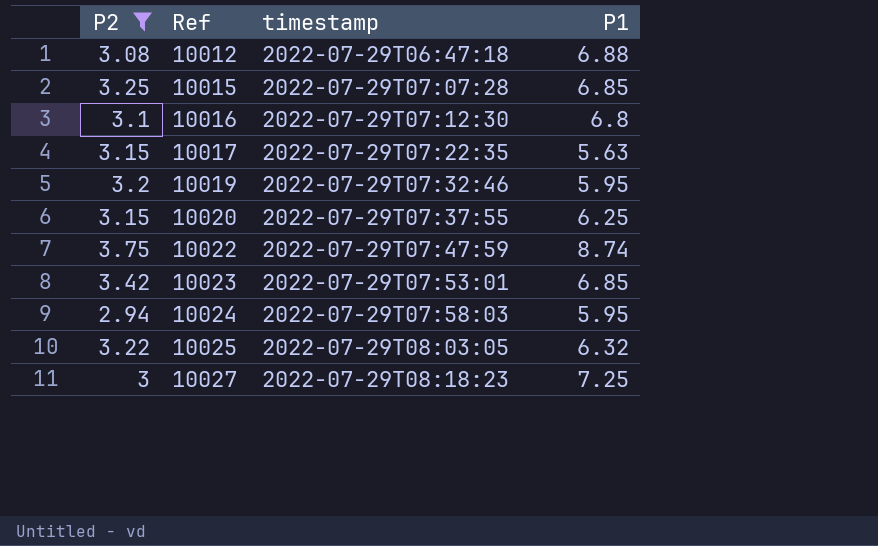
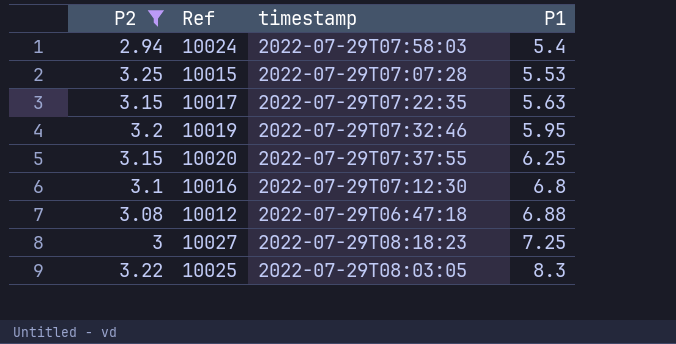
row order: Ref ascending -> P1 ascending
row 10022: 3.75 | 2022-07-29T07:47:59 | 8.74 -> none
row 10023: 3.42 | 2022-07-29T07:53:01 | 6.85 -> none
10024 | P1: 5.95 -> 5.4
10015 | P1: 6.85 -> 5.53
10025 | P1: 6.32 -> 8.3

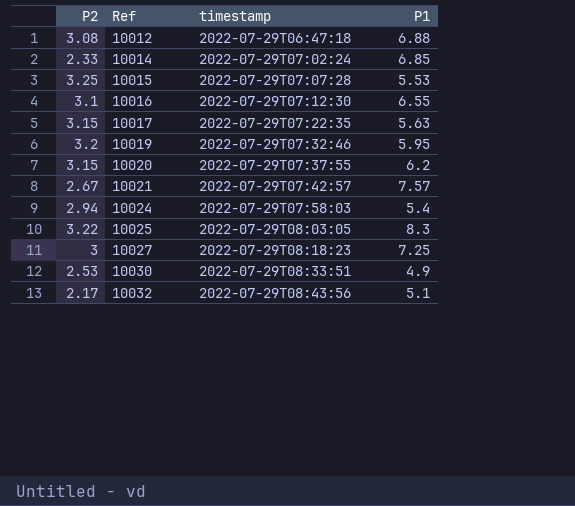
filter: P2 >= 2.94 -> none
row order: P1 ascending -> Ref ascending
10016 | P1: 6.8 -> 6.55
10020 | P1: 6.25 -> 6.2

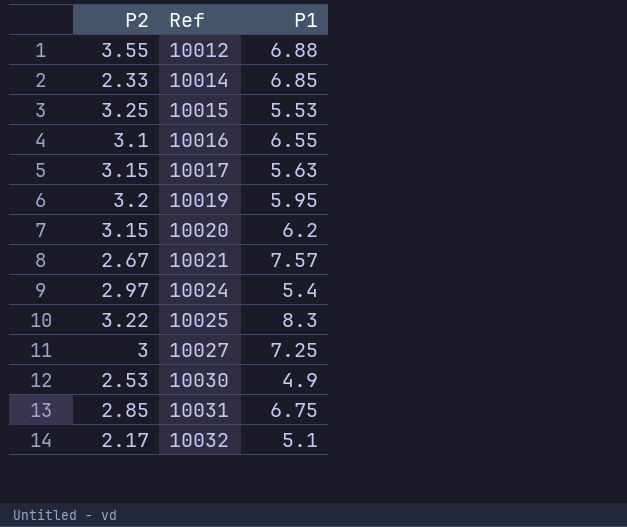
column timestamp | position: 3 -> none
10012 | P2: 3.08 -> 3.55
10024 | P2: 2.94 -> 2.97
row 10031: none -> 2.85 | 6.75

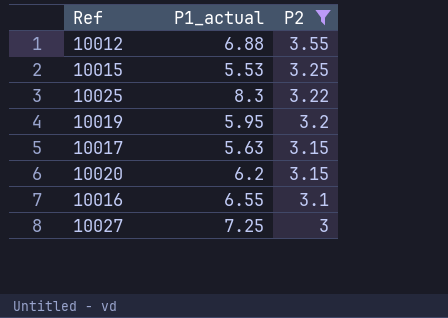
filter: none -> P2 >= 3
row order: Ref ascending -> P2 descending
column name: P1 -> P1_actual
column P2 | position: 1 -> 3

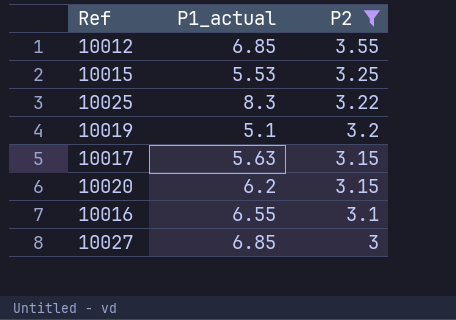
10012 | P1_actual: 6.88 -> 6.85
10019 | P1_actual: 5.95 -> 5.1
10027 | P1_actual: 7.25 -> 6.85

